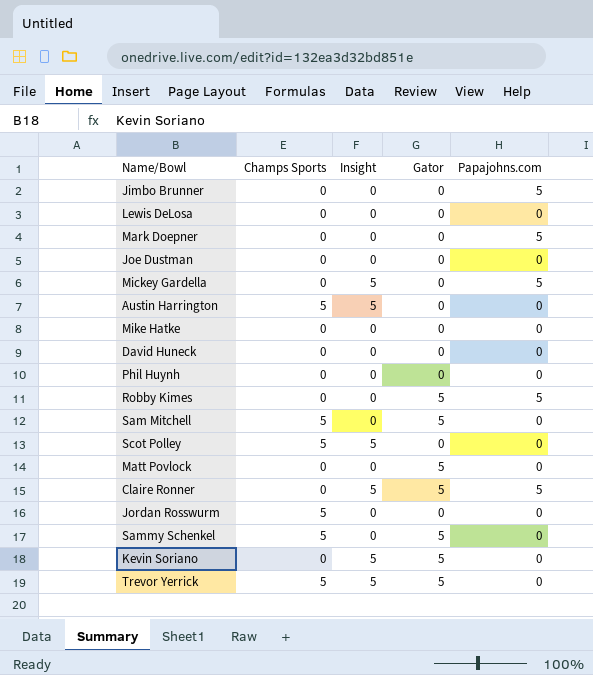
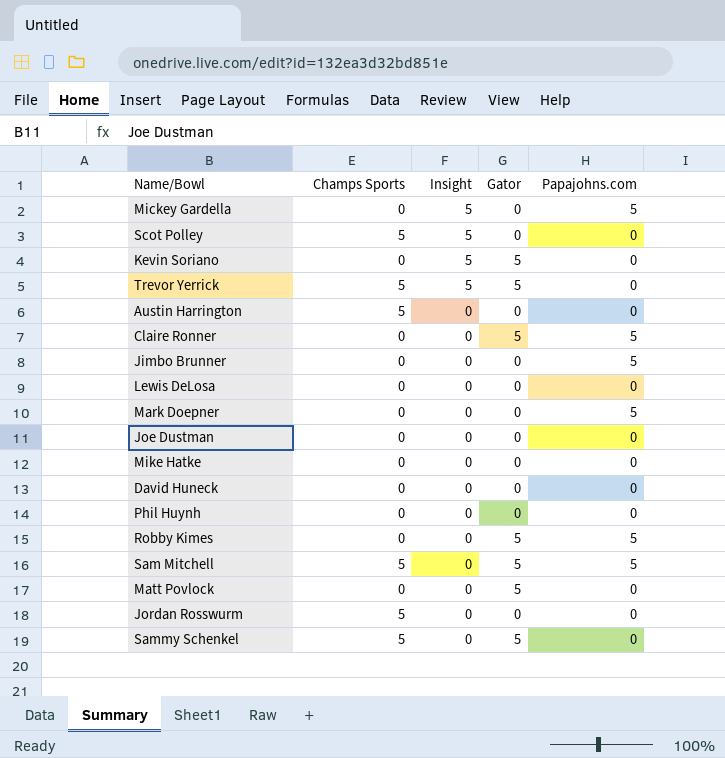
row order: none -> Insight descending
Austin Harrington | Insight: 5 -> 0
Claire Ronner | Insight: 5 -> 0
Sam Mitchell | Papajohns.com: 0 -> 5

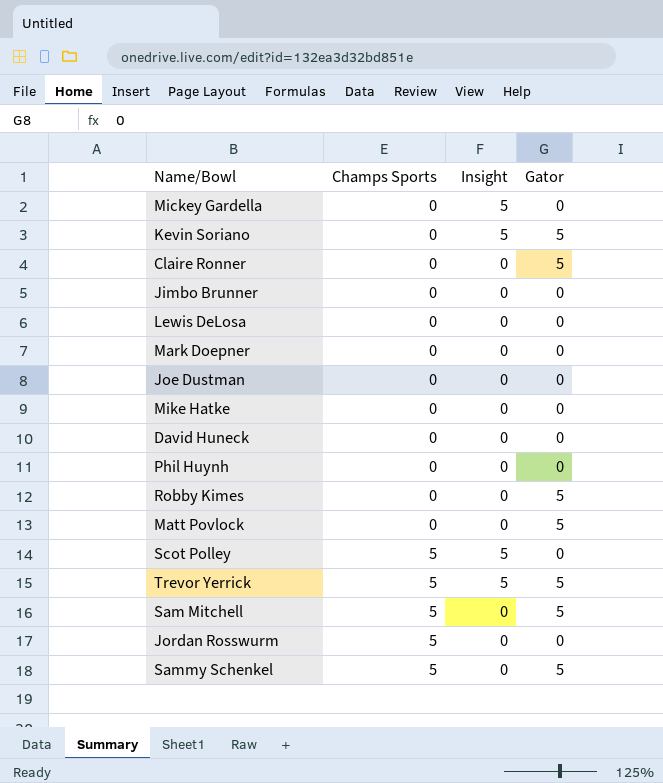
row order: Insight descending -> Champs Sports ascending
column Papajohns.com | position: 5 -> none
row Austin Harrington: 5 | 0 | 0 | 0 -> none

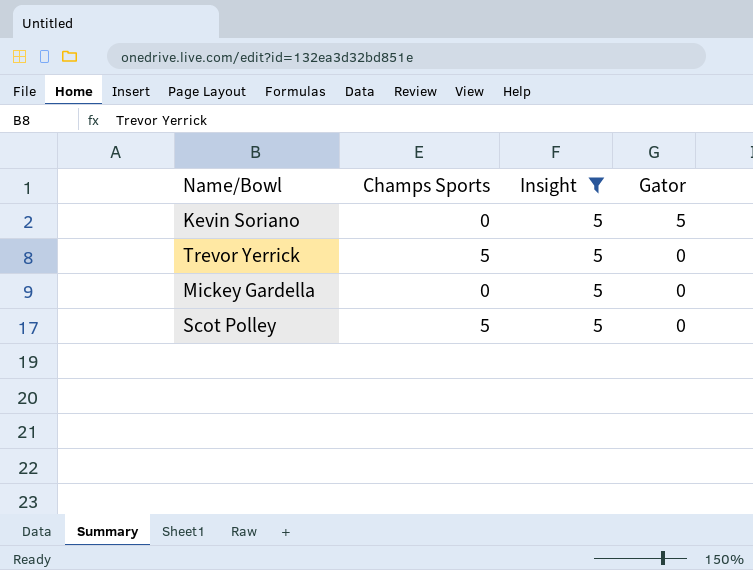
filter: none -> Insight = 5
row order: Champs Sports ascending -> Gator descending
Trevor Yerrick | Gator: 5 -> 0

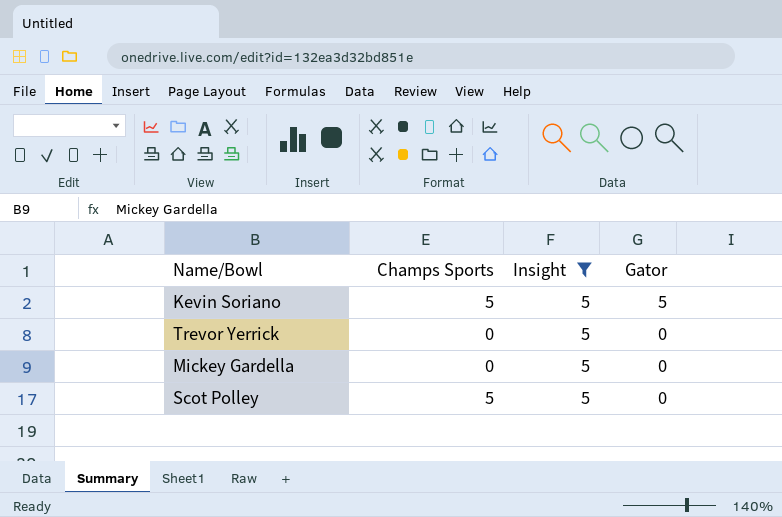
Kevin Soriano | Champs Sports: 0 -> 5
Trevor Yerrick | Champs Sports: 5 -> 0

